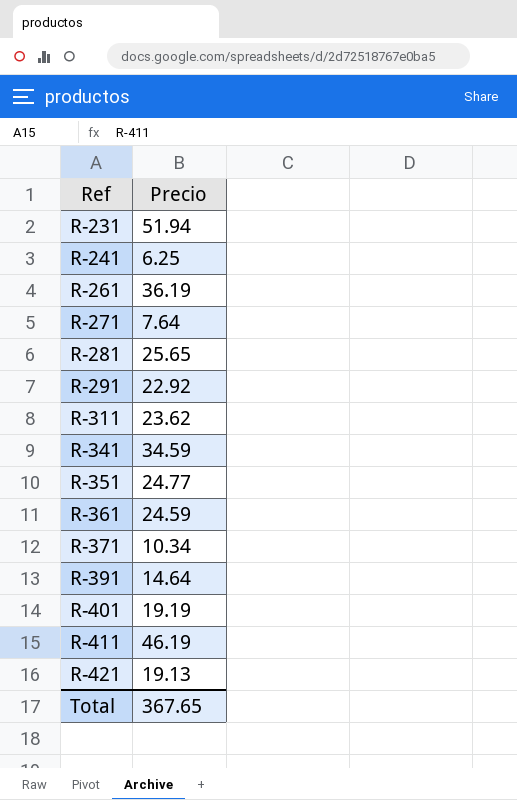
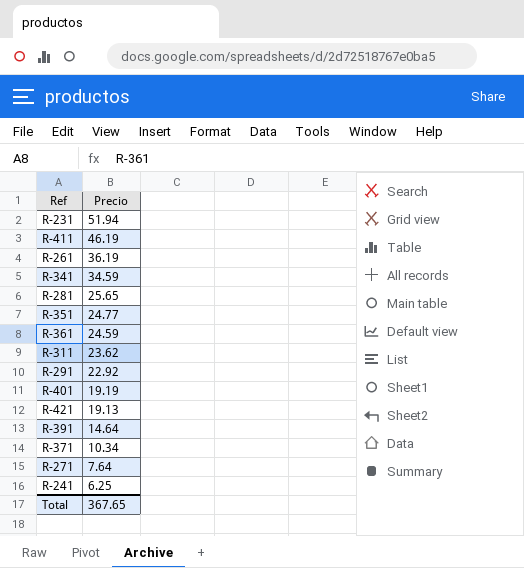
row order: Ref ascending -> Precio descending

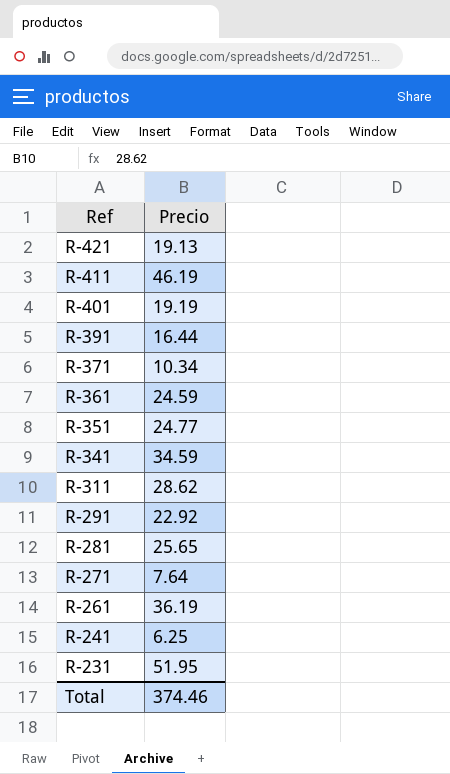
row order: Precio descending -> Ref descending
R-391 | Precio: 14.64 -> 16.44
R-311 | Precio: 23.62 -> 28.62
R-231 | Precio: 51.94 -> 51.95
Total | Precio: 367.65 -> 374.46

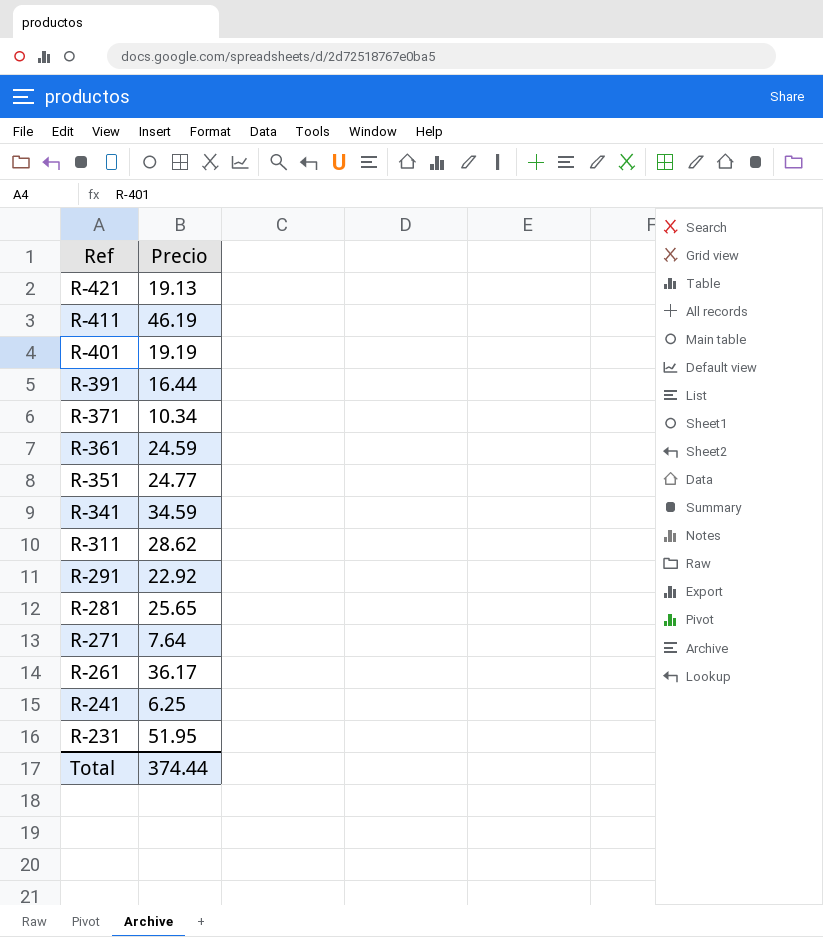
R-261 | Precio: 36.19 -> 36.17
Total | Precio: 374.46 -> 374.44

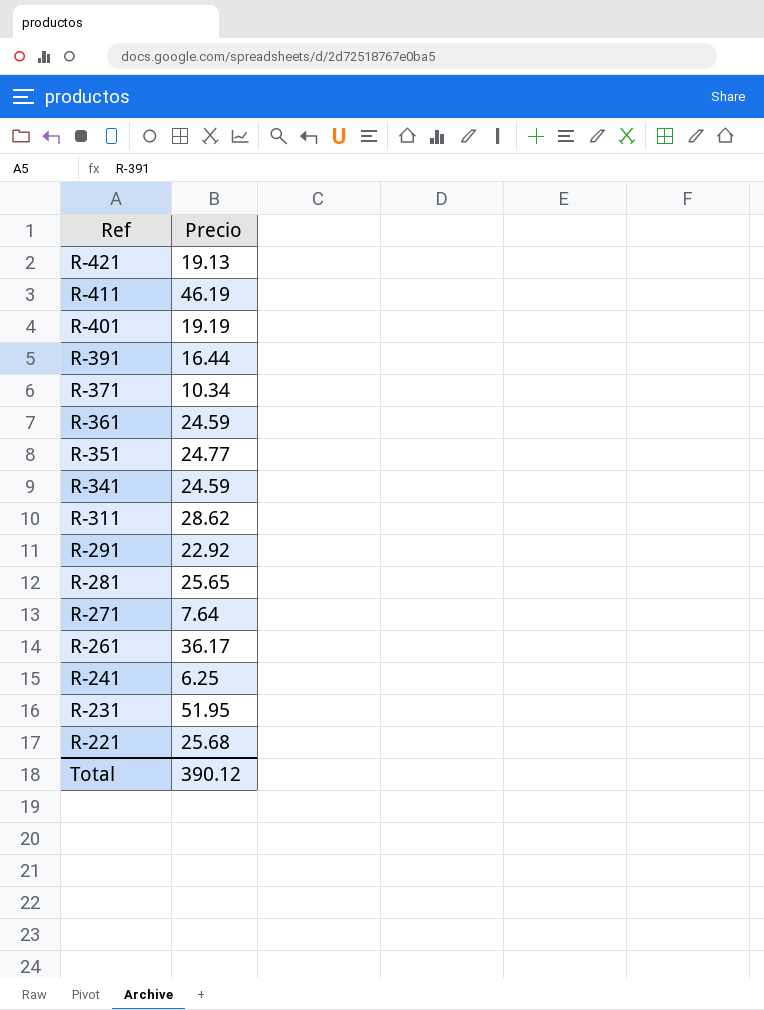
R-341 | Precio: 34.59 -> 24.59
row R-221: none -> 25.68
Total | Precio: 374.44 -> 390.12

